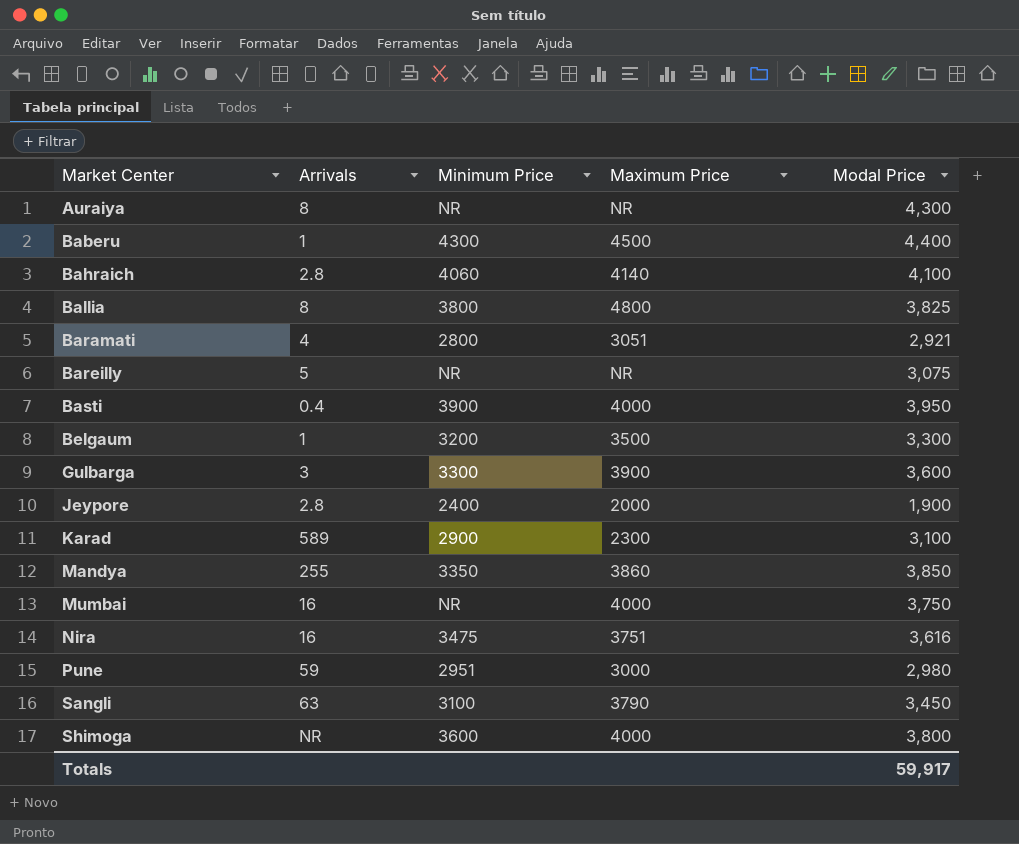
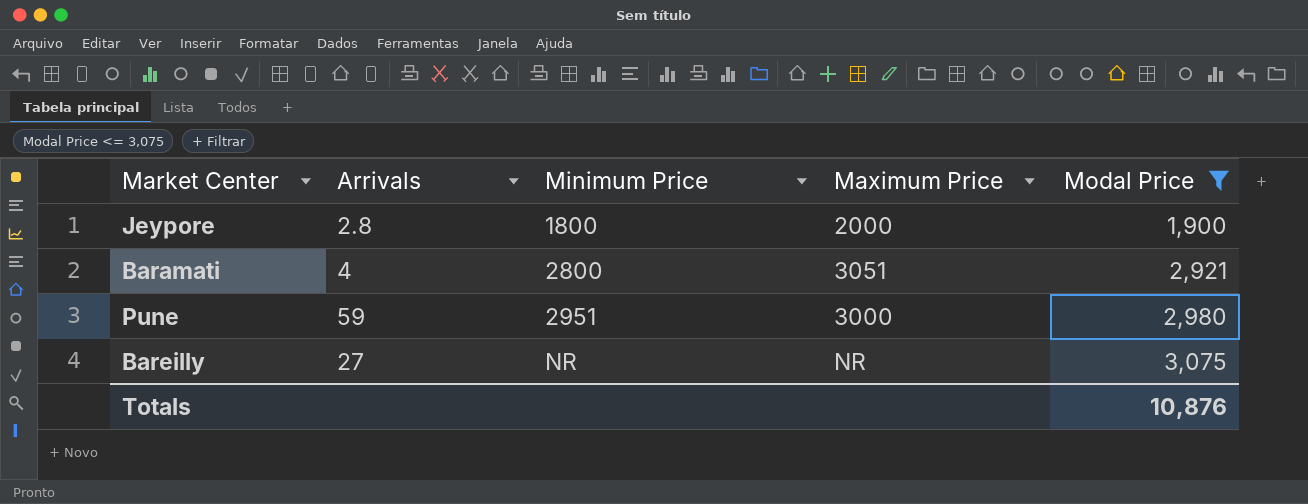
filter: none -> Modal Price <= 3,075
row order: Market Center ascending -> Minimum Price ascending
Jeypore | Minimum Price: 2400 -> 1800
Bareilly | Arrivals: 5 -> 27
Totals | Modal Price: 59,917 -> 10,876

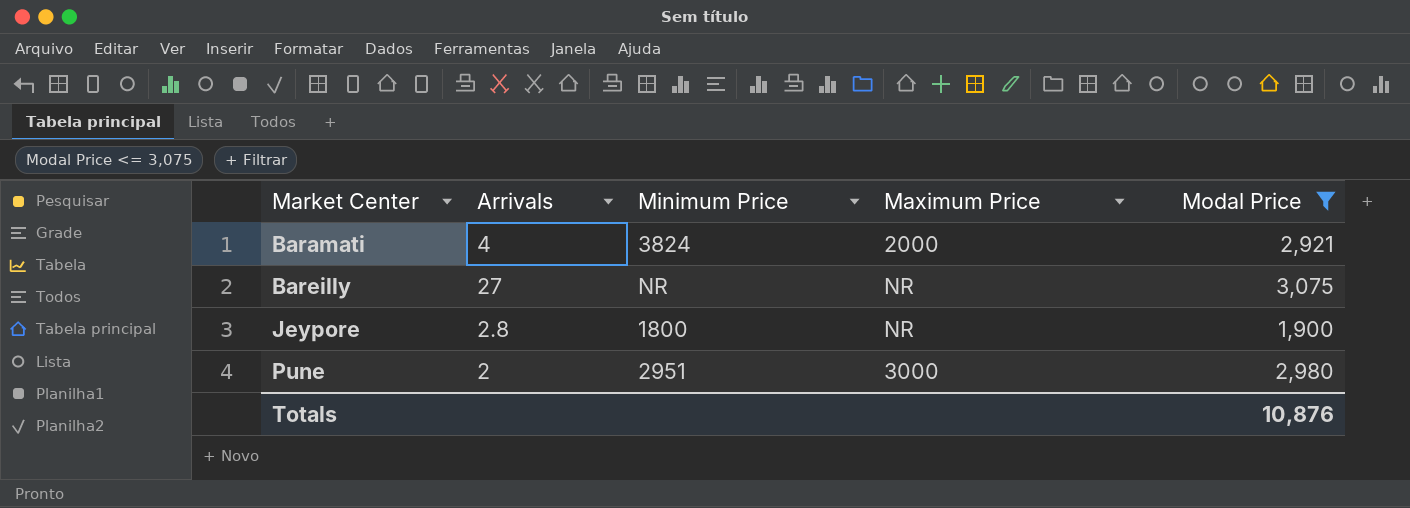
row order: Minimum Price ascending -> Market Center ascending
Baramati | Minimum Price: 2800 -> 3824
Baramati | Maximum Price: 3051 -> 2000
Jeypore | Maximum Price: 2000 -> NR
Pune | Arrivals: 59 -> 2

